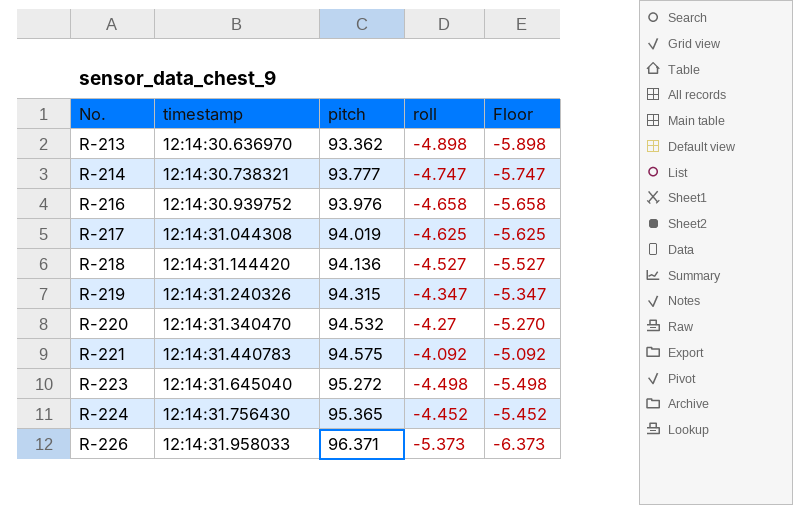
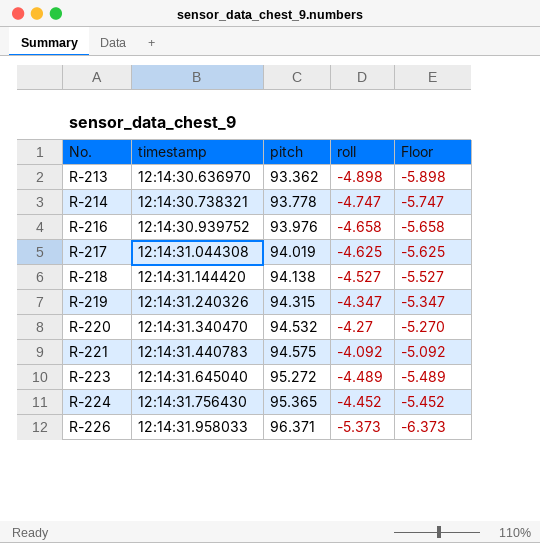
R-214 | pitch: 93.777 -> 93.778
R-218 | pitch: 94.136 -> 94.138
R-223 | roll: -4.498 -> -4.489
R-223 | Floor: -5.498 -> -5.489

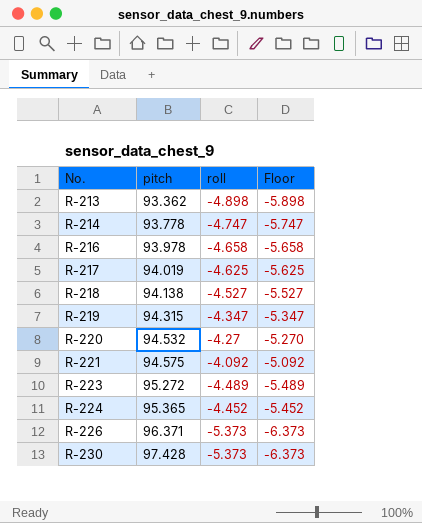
column timestamp | position: 2 -> none
R-216 | pitch: 93.976 -> 93.978
row R-230: none -> 97.428 | -5.373 | -6.373

